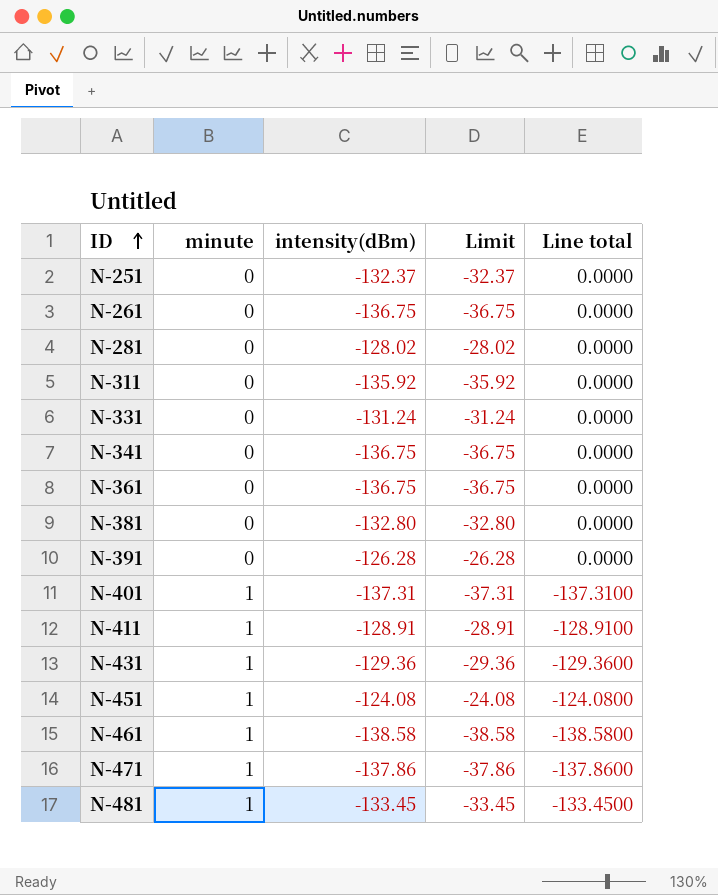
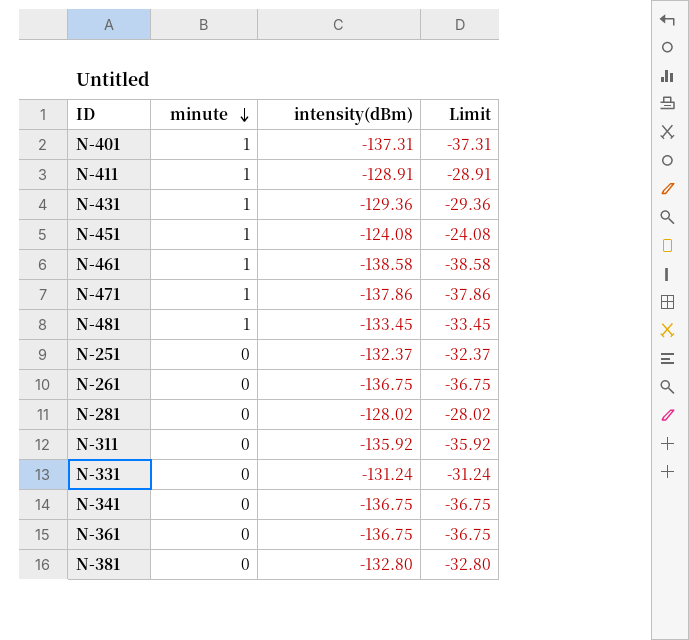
row order: ID ascending -> minute descending
column Line total | formula: [minute] * [intensity(dBm)] -> none
row N-391: 0 | -126.28 | -26.28 | 0.0000 -> none

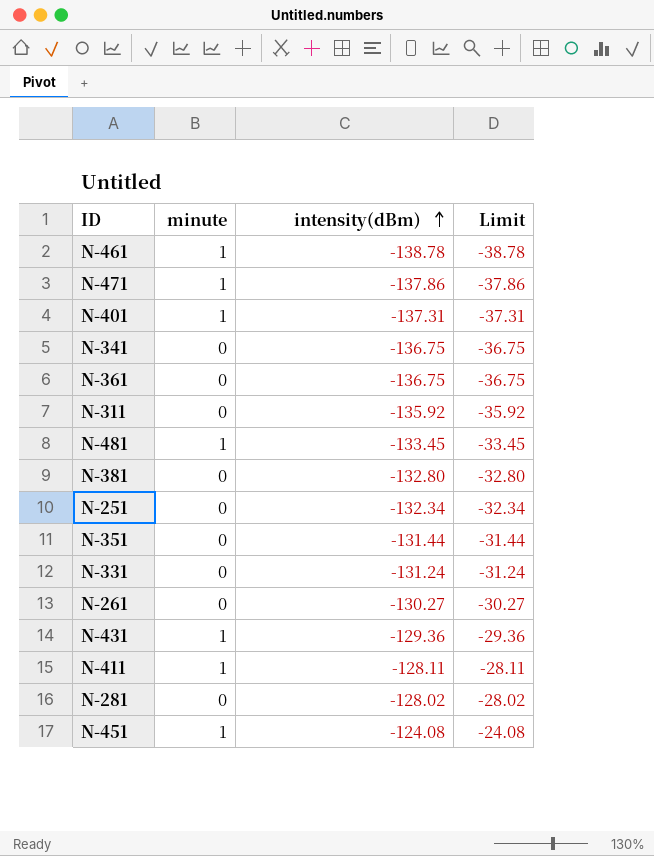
row order: minute descending -> intensity(dBm) ascending
N-461 | intensity(dBm): -138.58 -> -138.78
N-461 | Limit: -38.58 -> -38.78
N-251 | intensity(dBm): -132.37 -> -132.34
N-251 | Limit: -32.37 -> -32.34
row N-351: none -> 0 | -131.44 | -31.44
N-261 | intensity(dBm): -136.75 -> -130.27
N-261 | Limit: -36.75 -> -30.27
N-411 | intensity(dBm): -128.91 -> -128.11
N-411 | Limit: -28.91 -> -28.11

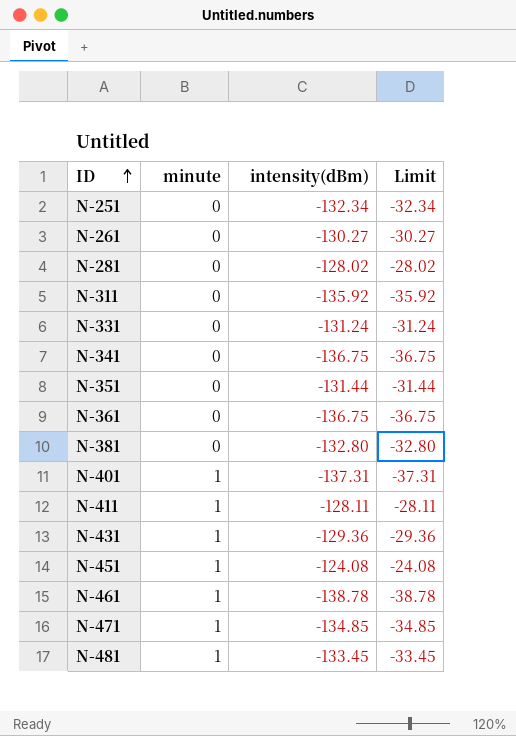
row order: intensity(dBm) ascending -> ID ascending
N-471 | intensity(dBm): -137.86 -> -134.85
N-471 | Limit: -37.86 -> -34.85

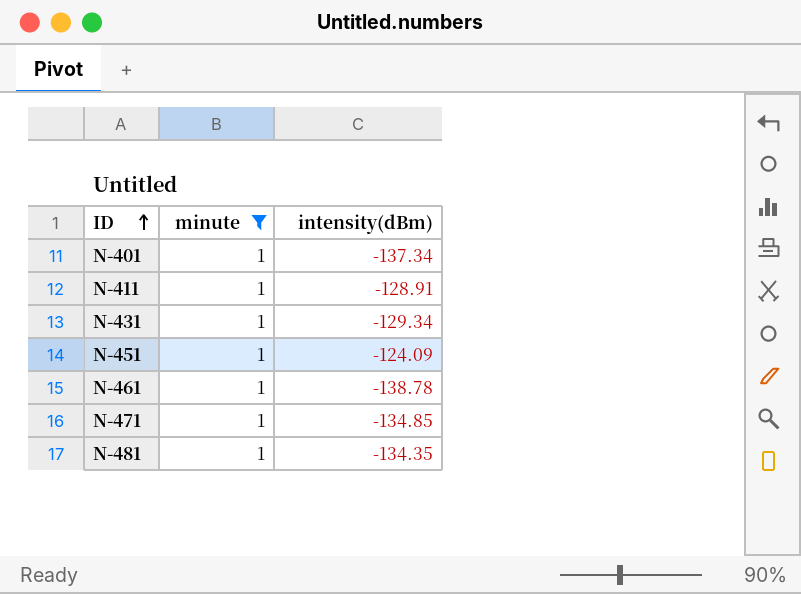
filter: none -> minute = 1
column Limit | formula: [intensity(dBm)] + 100 -> none
N-401 | intensity(dBm): -137.31 -> -137.34
N-411 | intensity(dBm): -128.11 -> -128.91
N-431 | intensity(dBm): -129.36 -> -129.34
N-451 | intensity(dBm): -124.08 -> -124.09
N-481 | intensity(dBm): -133.45 -> -134.35

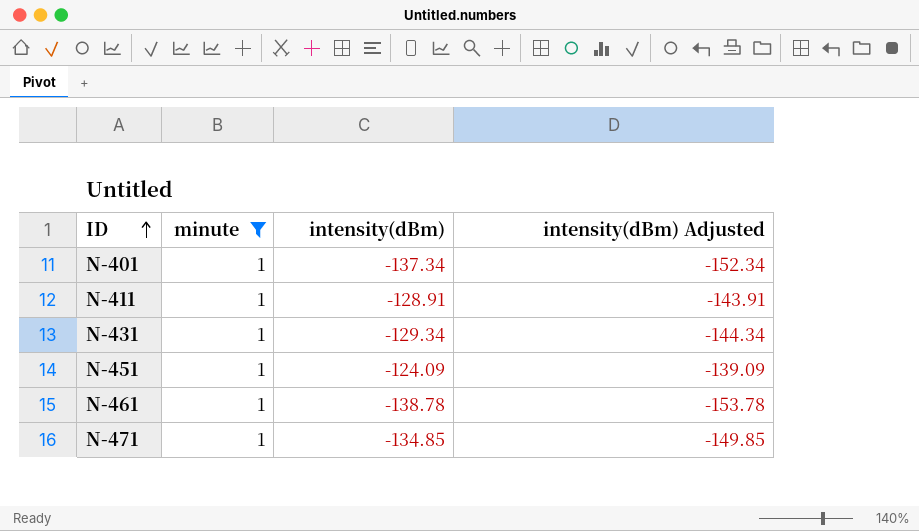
column intensity(dBm) Adjusted | formula: none -> [intensity(dBm)] - 15
row N-481: 1 | -134.35 -> none

